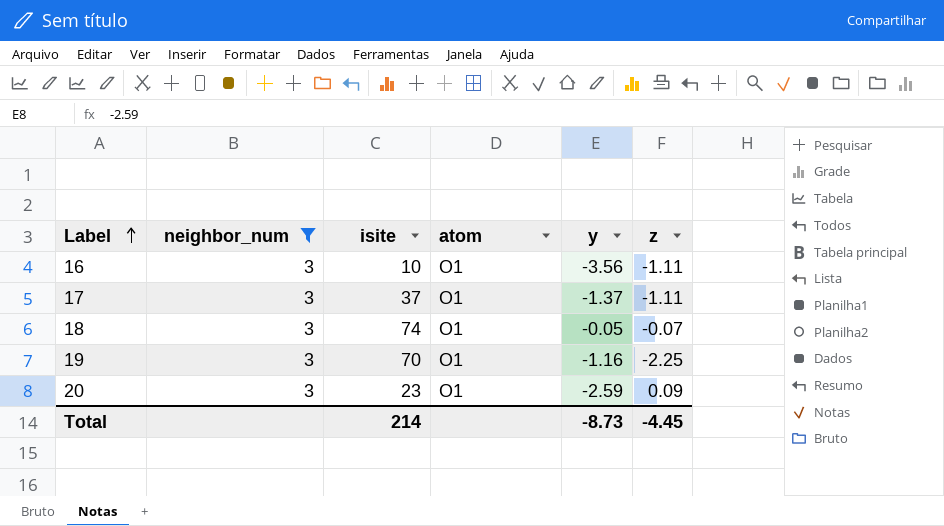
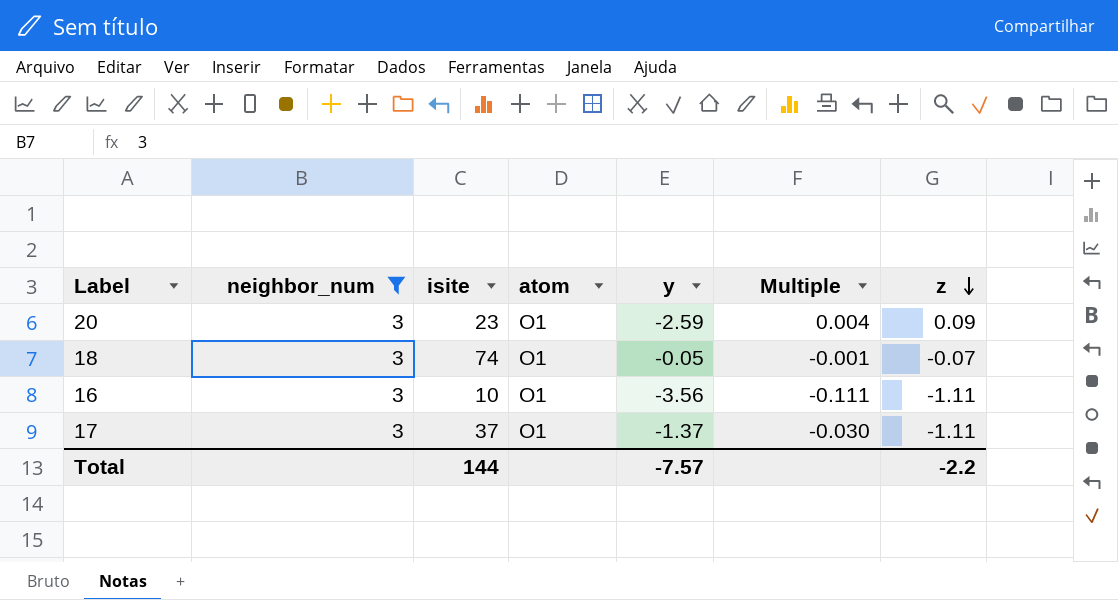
row order: Label ascending -> z descending
column Multiple | formula: none -> [z] / [isite]
row 19: 3 | 70 | O1 | -1.16 | -2.25 -> none
Total | isite: 214 -> 144
Total | y: -8.73 -> -7.57
Total | z: -4.45 -> -2.2

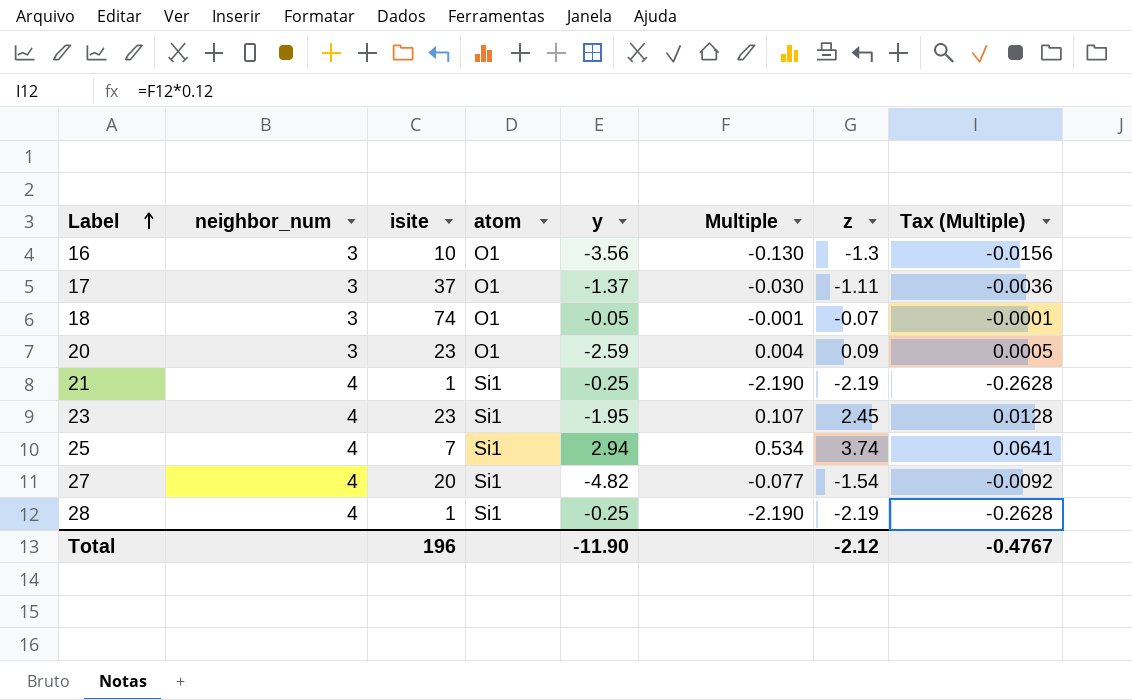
filter: neighbor_num = 3 -> none
row order: z descending -> Label ascending
column Tax (Multiple) | formula: none -> [Multiple] * 0.12
16 | Multiple: -0.111 -> -0.130
16 | z: -1.11 -> -1.3
Total | isite: 144 -> 196
Total | y: -7.57 -> -11.90
Total | z: -2.2 -> -2.12

